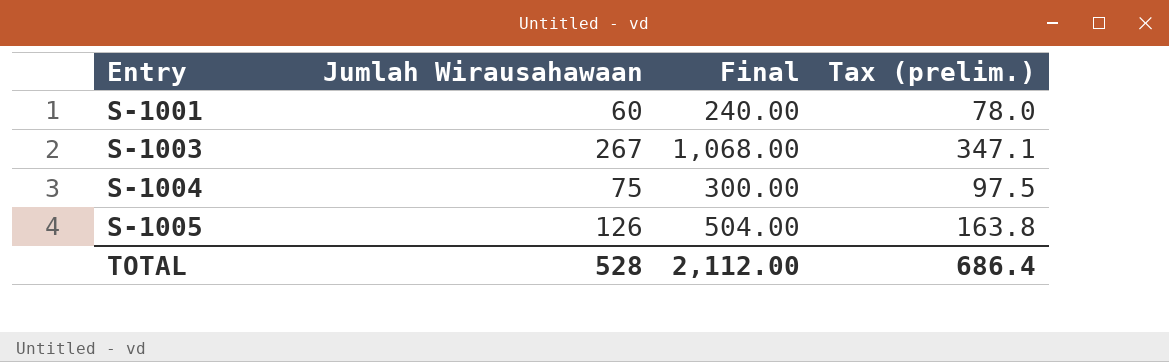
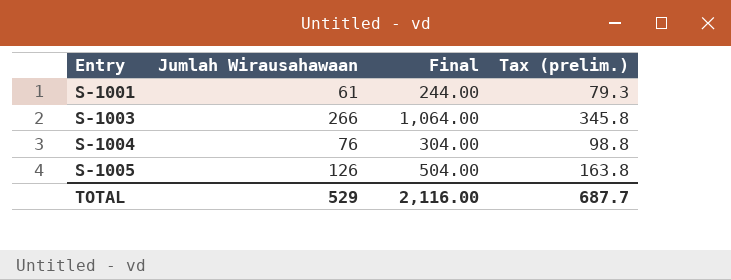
S-1001 | Jumlah Wirausahawaan: 60 -> 61
S-1001 | Final: 240.00 -> 244.00
S-1001 | Tax (prelim.): 78.0 -> 79.3
S-1003 | Jumlah Wirausahawaan: 267 -> 266
S-1003 | Final: 1,068.00 -> 1,064.00
S-1003 | Tax (prelim.): 347.1 -> 345.8
S-1004 | Jumlah Wirausahawaan: 75 -> 76
S-1004 | Final: 300.00 -> 304.00
S-1004 | Tax (prelim.): 97.5 -> 98.8
TOTAL | Jumlah Wirausahawaan: 528 -> 529
TOTAL | Final: 2,112.00 -> 2,116.00
TOTAL | Tax (prelim.): 686.4 -> 687.7

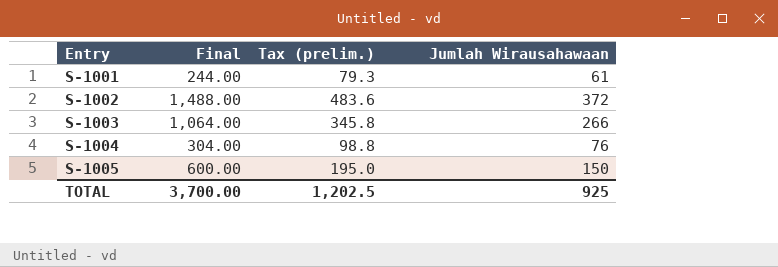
column Jumlah Wirausahawaan | position: 2 -> 4
row S-1002: none -> 1,488.00 | 483.6 | 372
S-1005 | Final: 504.00 -> 600.00
S-1005 | Tax (prelim.): 163.8 -> 195.0
S-1005 | Jumlah Wirausahawaan: 126 -> 150
TOTAL | Final: 2,116.00 -> 3,700.00
TOTAL | Tax (prelim.): 687.7 -> 1,202.5
TOTAL | Jumlah Wirausahawaan: 529 -> 925

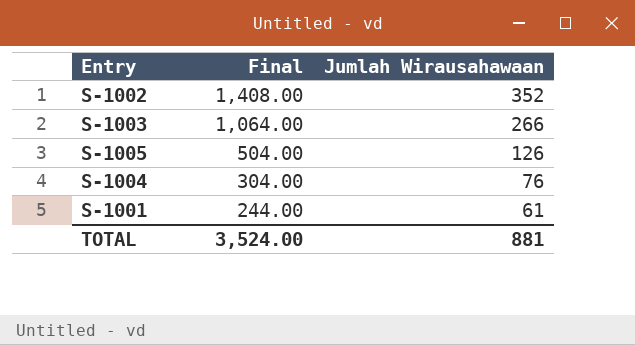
row order: Entry ascending -> Final descending
column Tax (prelim.) | formula: [Jumlah Wirausahawaan] * 1.3 -> none
S-1002 | Final: 1,488.00 -> 1,408.00
S-1002 | Jumlah Wirausahawaan: 372 -> 352
S-1005 | Final: 600.00 -> 504.00
S-1005 | Jumlah Wirausahawaan: 150 -> 126
TOTAL | Final: 3,700.00 -> 3,524.00
TOTAL | Jumlah Wirausahawaan: 925 -> 881

